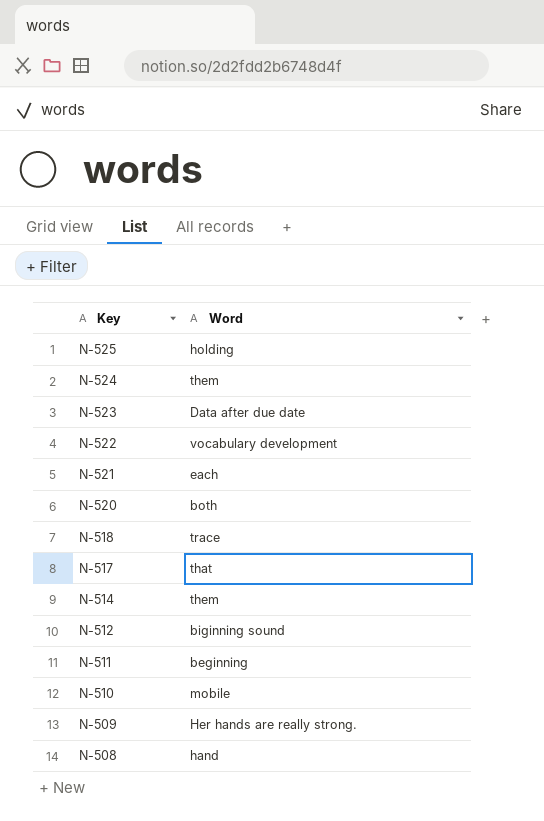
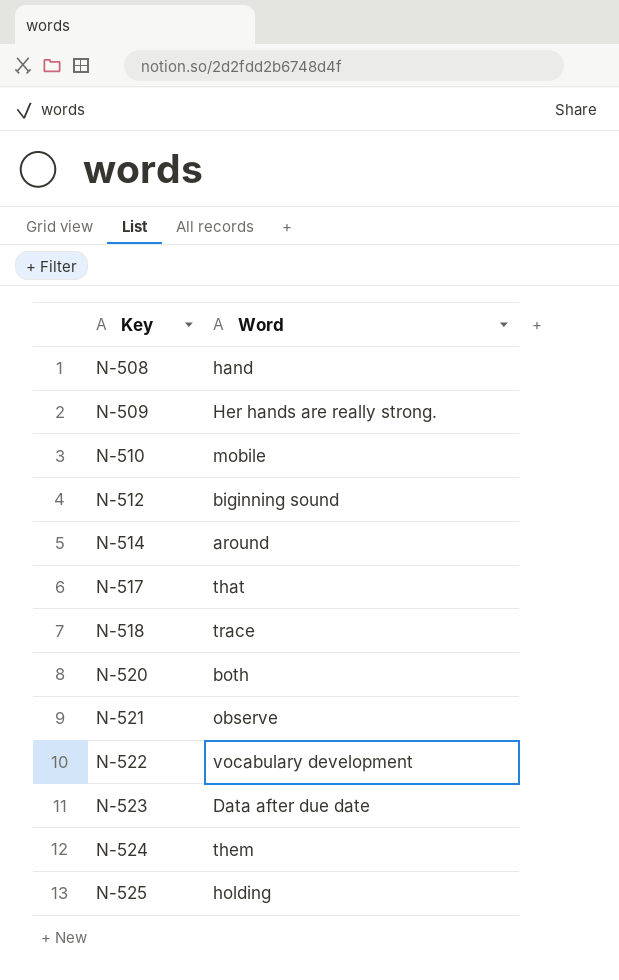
row order: Key descending -> Key ascending
row N-511: beginning -> none
N-514 | Word: them -> around
N-521 | Word: each -> observe

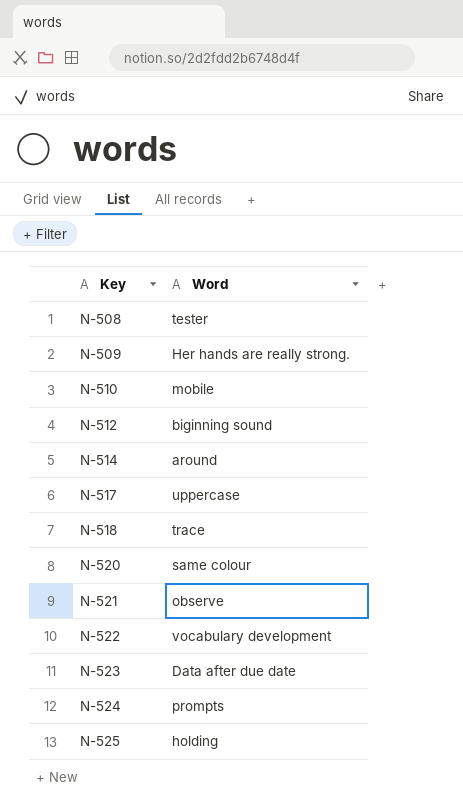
N-508 | Word: hand -> tester
N-517 | Word: that -> uppercase
N-520 | Word: both -> same colour
N-524 | Word: them -> prompts

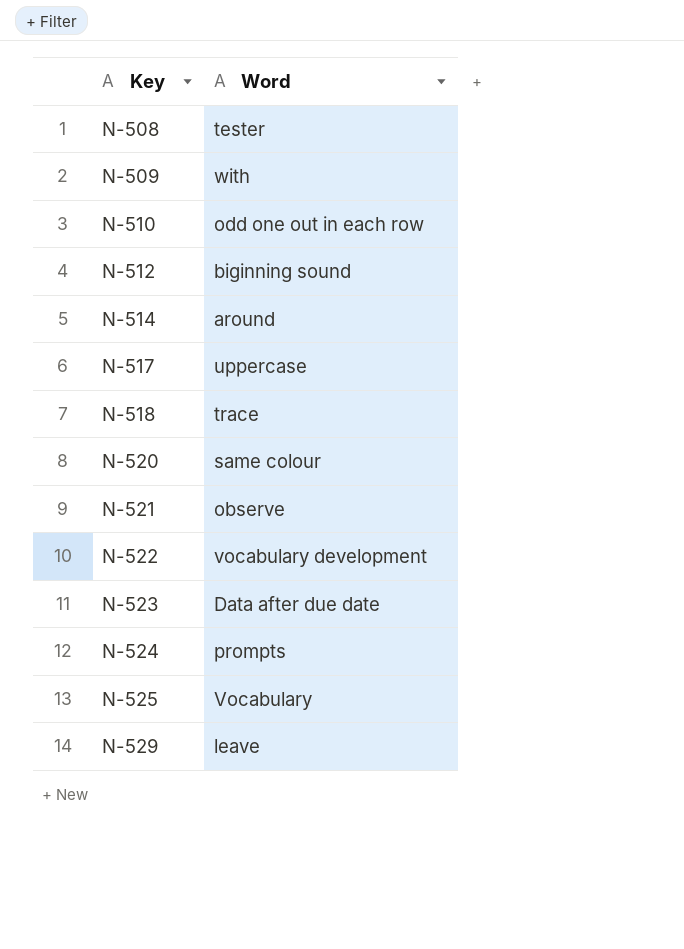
N-509 | Word: Her hands are really strong. -> with
N-510 | Word: mobile -> odd one out in each row
N-525 | Word: holding -> Vocabulary
row N-529: none -> leave

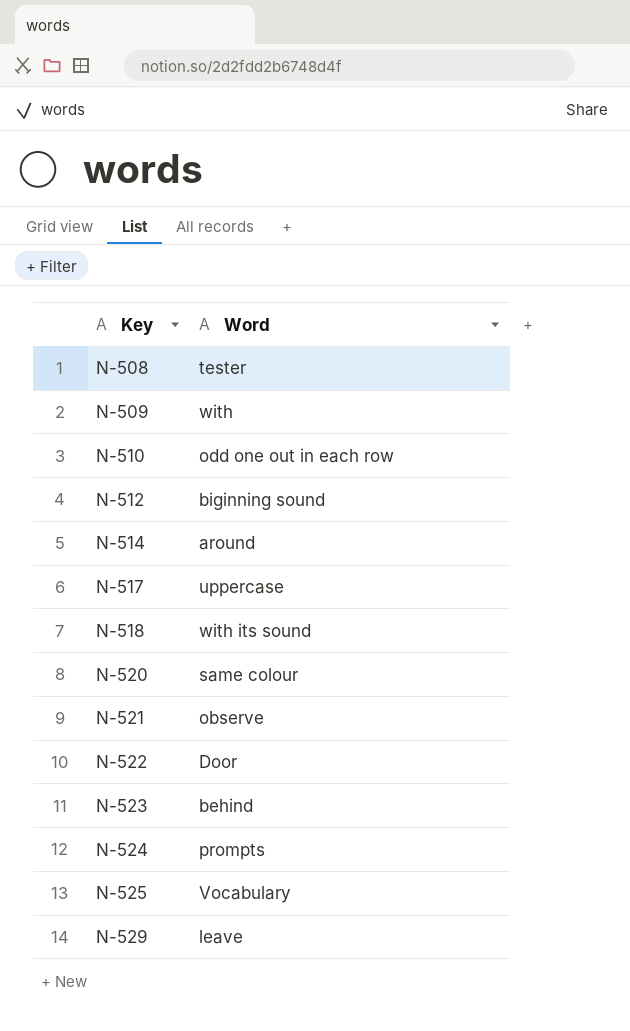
N-518 | Word: trace -> with its sound
N-522 | Word: vocabulary development -> Door
N-523 | Word: Data after due date -> behind

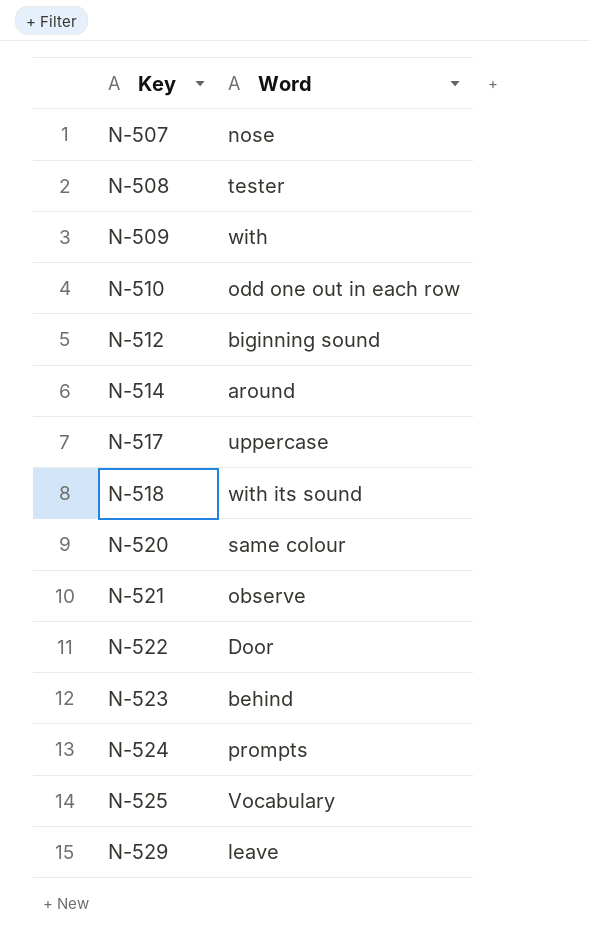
row N-507: none -> nose

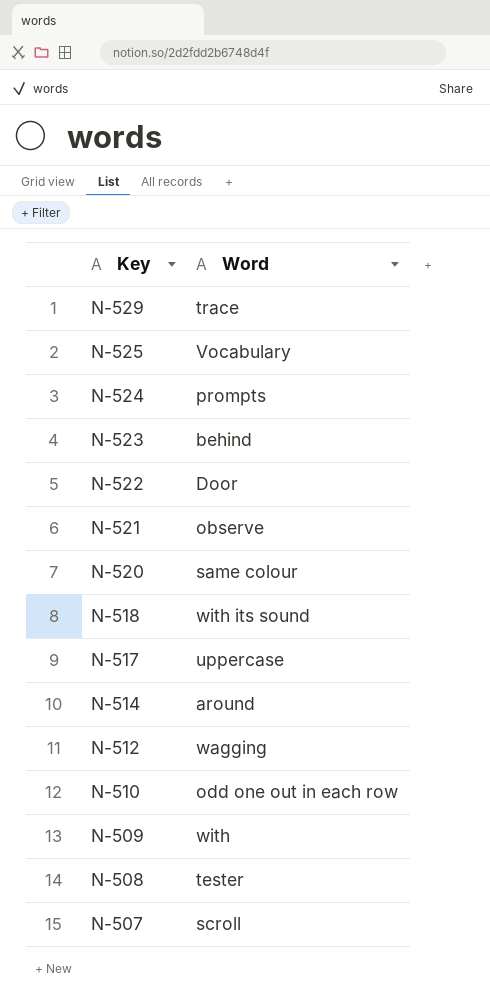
row order: Key ascending -> Key descending
N-529 | Word: leave -> trace
N-512 | Word: biginning sound -> wagging
N-507 | Word: nose -> scroll

